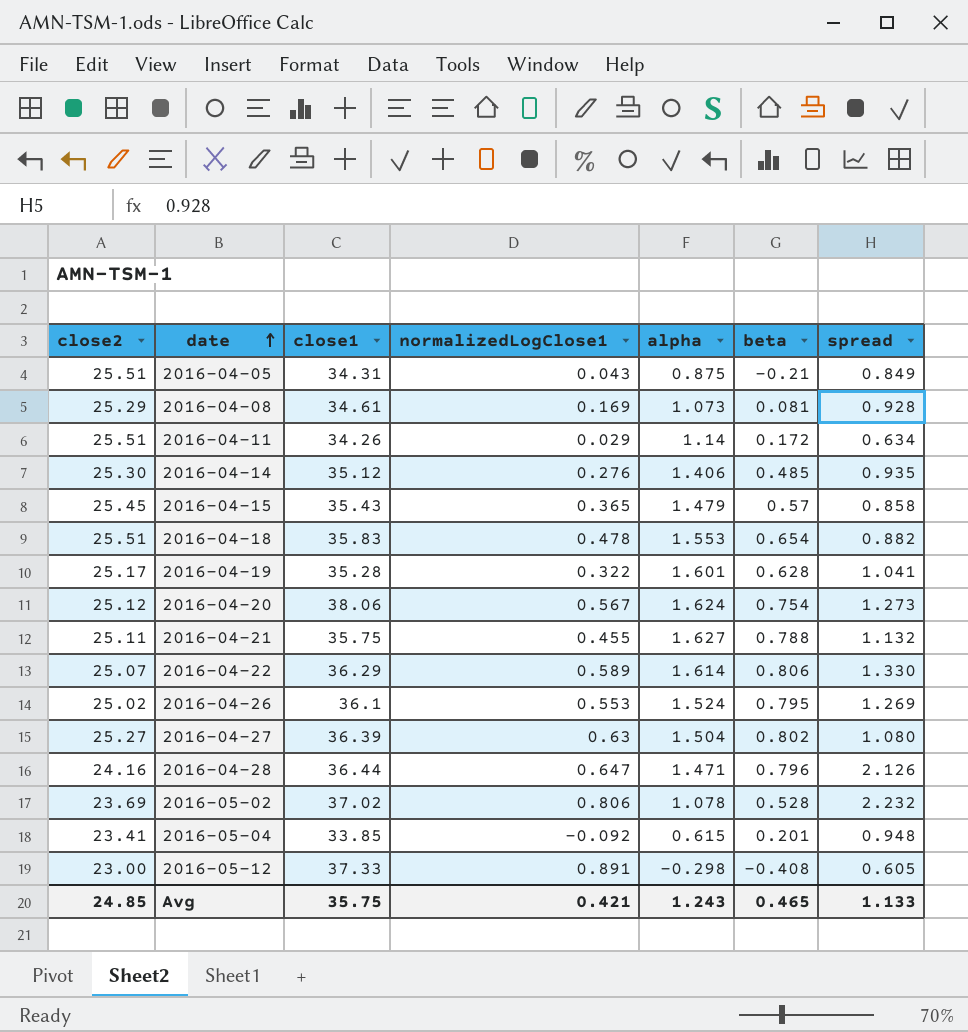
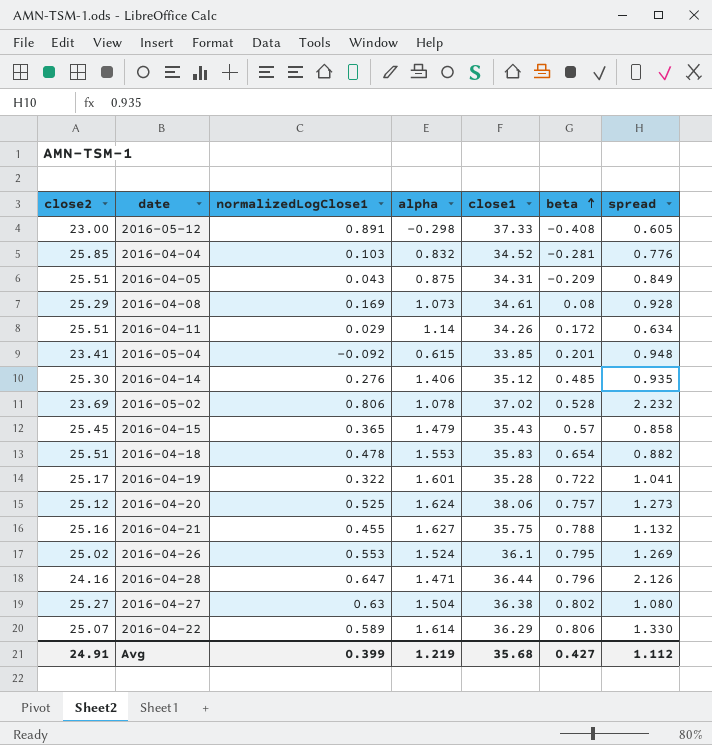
row order: date ascending -> beta ascending
column close1 | position: 3 -> 5
row 2016-04-04: none -> 25.85 | 0.103 | 0.832 | 34.52 | -0.281 | 0.776
2016-04-05 | beta: -0.21 -> -0.209
2016-04-08 | beta: 0.081 -> 0.08
2016-04-19 | beta: 0.628 -> 0.722
2016-04-20 | normalizedLogClose1: 0.567 -> 0.525
2016-04-20 | beta: 0.754 -> 0.757
2016-04-21 | close2: 25.11 -> 25.16
2016-04-27 | close1: 36.39 -> 36.38
Avg | close2: 24.85 -> 24.91
Avg | normalizedLogClose1: 0.421 -> 0.399
Avg | alpha: 1.243 -> 1.219
Avg | close1: 35.75 -> 35.68
Avg | beta: 0.465 -> 0.427
Avg | spread: 1.133 -> 1.112

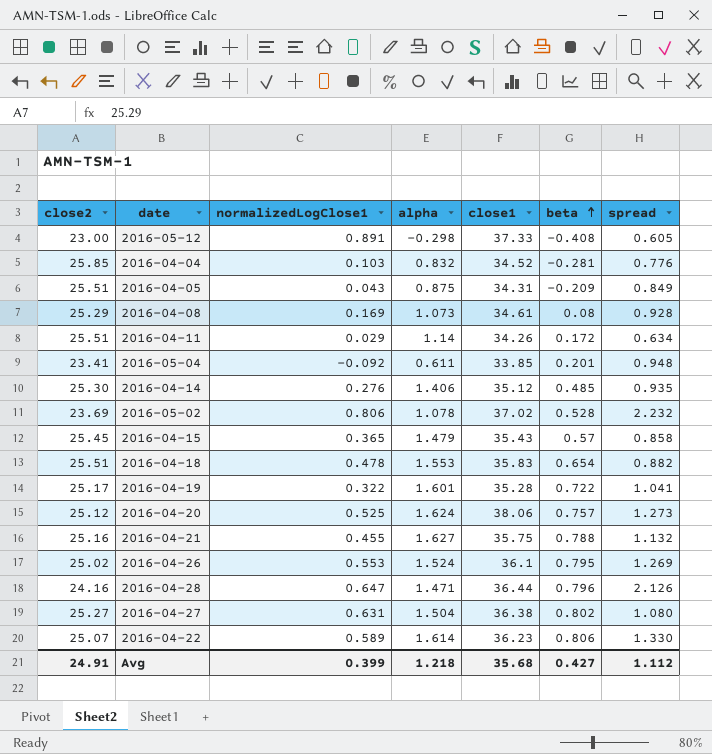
2016-05-04 | alpha: 0.615 -> 0.611
2016-04-27 | normalizedLogClose1: 0.63 -> 0.631
2016-04-22 | close1: 36.29 -> 36.23
Avg | alpha: 1.219 -> 1.218

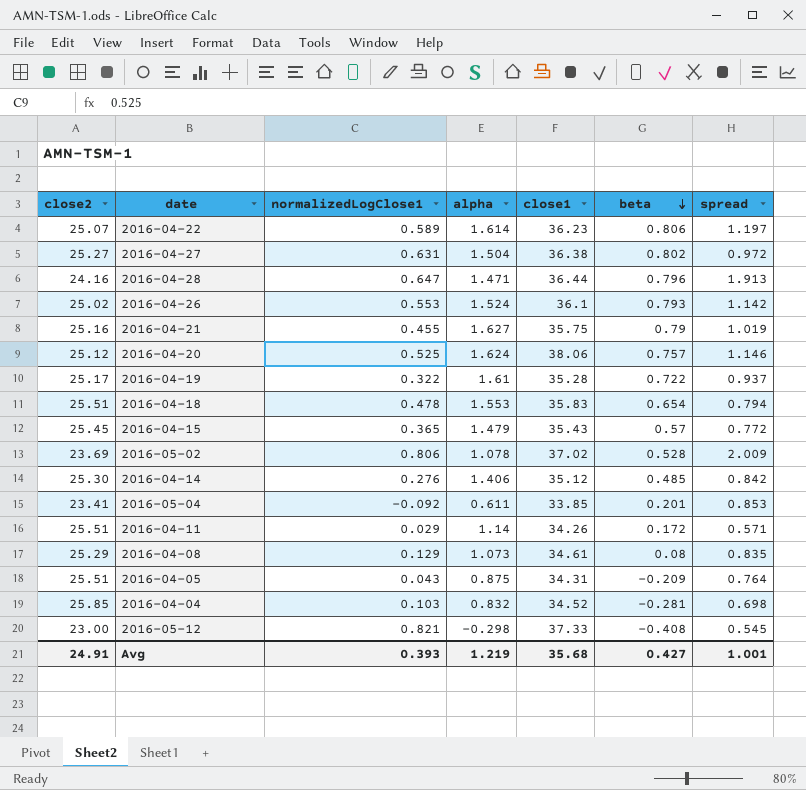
row order: beta ascending -> beta descending
2016-04-22 | spread: 1.330 -> 1.197
2016-04-27 | spread: 1.080 -> 0.972
2016-04-28 | spread: 2.126 -> 1.913
2016-04-26 | beta: 0.795 -> 0.793
2016-04-26 | spread: 1.269 -> 1.142
2016-04-21 | beta: 0.788 -> 0.79
2016-04-21 | spread: 1.132 -> 1.019
2016-04-20 | spread: 1.273 -> 1.146
2016-04-19 | alpha: 1.601 -> 1.61
2016-04-19 | spread: 1.041 -> 0.937
2016-04-18 | spread: 0.882 -> 0.794
2016-04-15 | spread: 0.858 -> 0.772
2016-05-02 | spread: 2.232 -> 2.009
2016-04-14 | spread: 0.935 -> 0.842
2016-05-04 | spread: 0.948 -> 0.853
2016-04-11 | spread: 0.634 -> 0.571
2016-04-08 | normalizedLogClose1: 0.169 -> 0.129
2016-04-08 | spread: 0.928 -> 0.835
2016-04-05 | spread: 0.849 -> 0.764
2016-04-04 | spread: 0.776 -> 0.698
2016-05-12 | normalizedLogClose1: 0.891 -> 0.821
2016-05-12 | spread: 0.605 -> 0.545
Avg | normalizedLogClose1: 0.399 -> 0.393
Avg | alpha: 1.218 -> 1.219
Avg | spread: 1.112 -> 1.001

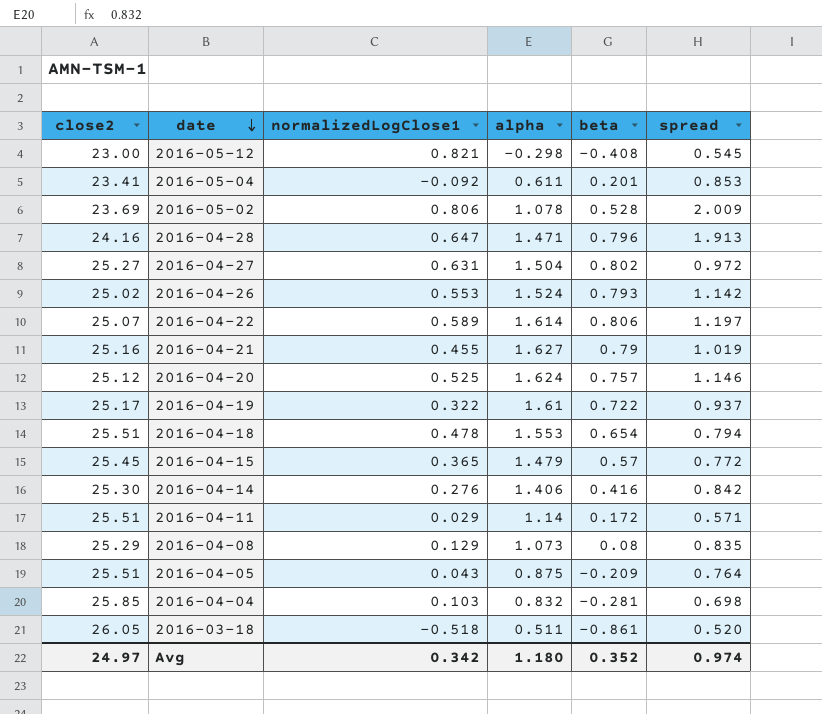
row order: beta descending -> date descending
column close1 | position: 5 -> none
2016-04-14 | beta: 0.485 -> 0.416
row 2016-03-18: none -> 26.05 | -0.518 | 0.511 | -0.861 | 0.520
Avg | close2: 24.91 -> 24.97
Avg | normalizedLogClose1: 0.393 -> 0.342
Avg | alpha: 1.219 -> 1.180
Avg | beta: 0.427 -> 0.352
Avg | spread: 1.001 -> 0.974

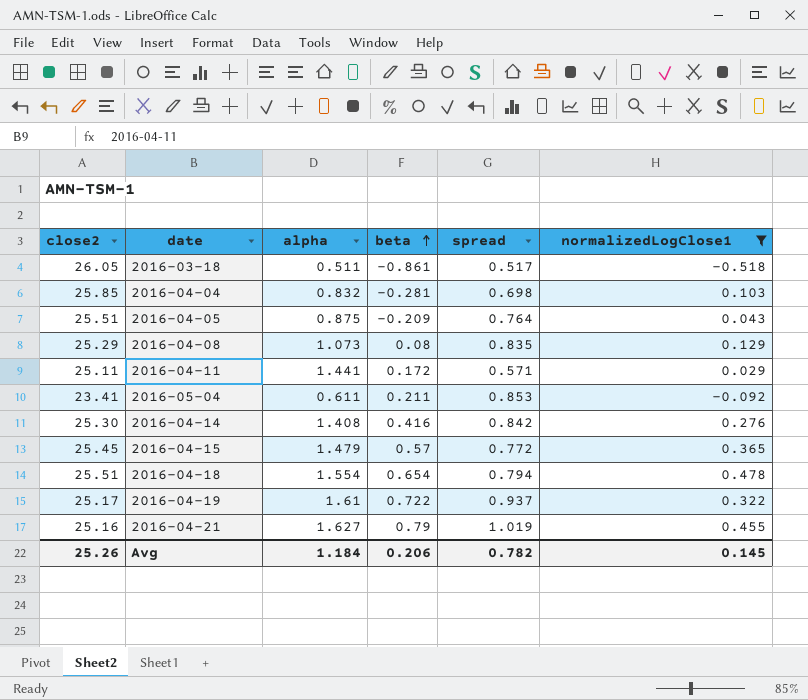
filter: none -> normalizedLogClose1 <= 0.478
row order: date descending -> beta ascending
column normalizedLogClose1 | position: 3 -> 6
2016-03-18 | spread: 0.520 -> 0.517
2016-04-11 | close2: 25.51 -> 25.11
2016-04-11 | alpha: 1.14 -> 1.441
2016-05-04 | beta: 0.201 -> 0.211
2016-04-14 | alpha: 1.406 -> 1.408
2016-04-18 | alpha: 1.553 -> 1.554
Avg | close2: 24.97 -> 25.26
Avg | alpha: 1.180 -> 1.184
Avg | beta: 0.352 -> 0.206
Avg | spread: 0.974 -> 0.782
Avg | normalizedLogClose1: 0.342 -> 0.145

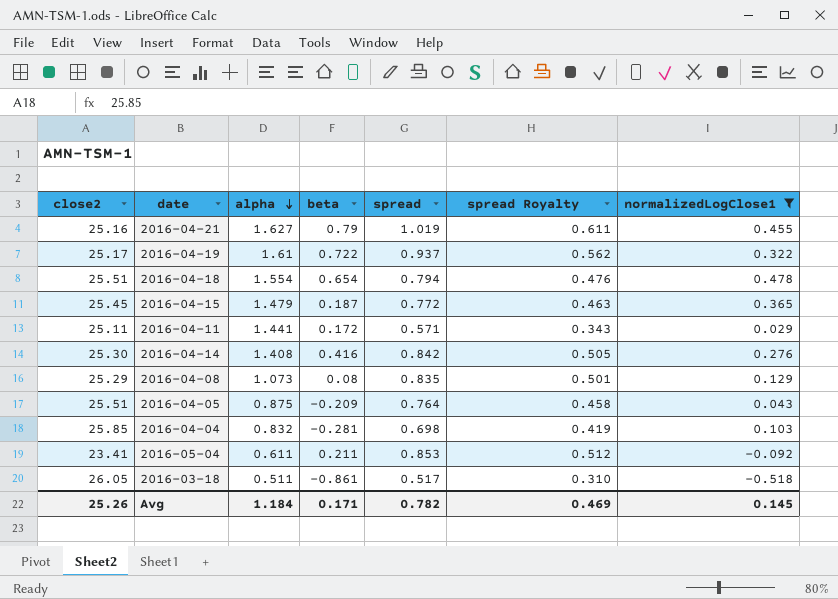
row order: beta ascending -> alpha descending
column spread Royalty | formula: none -> [spread] * 0.6
2016-04-15 | beta: 0.57 -> 0.187
Avg | beta: 0.206 -> 0.171

